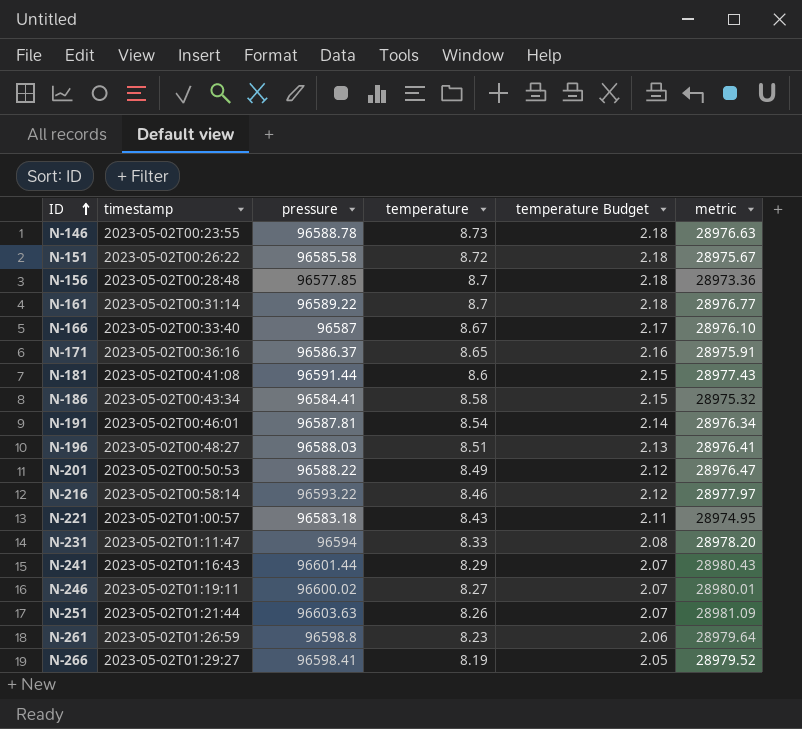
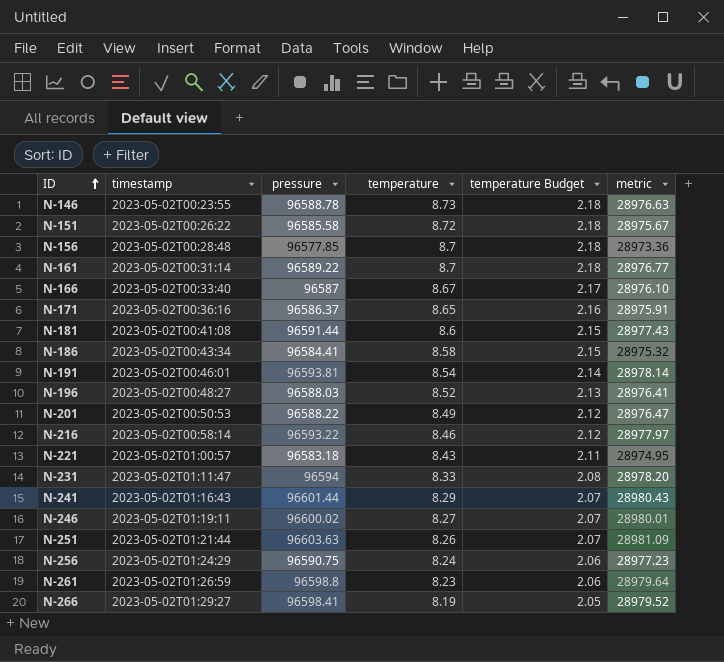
N-191 | pressure: 96587.81 -> 96593.81
N-191 | metric: 28976.34 -> 28978.14
N-196 | temperature: 8.51 -> 8.52
row N-256: none -> 2023-05-02T01:24:29 | 96590.75 | 8.24 | 2.06 | 28977.23

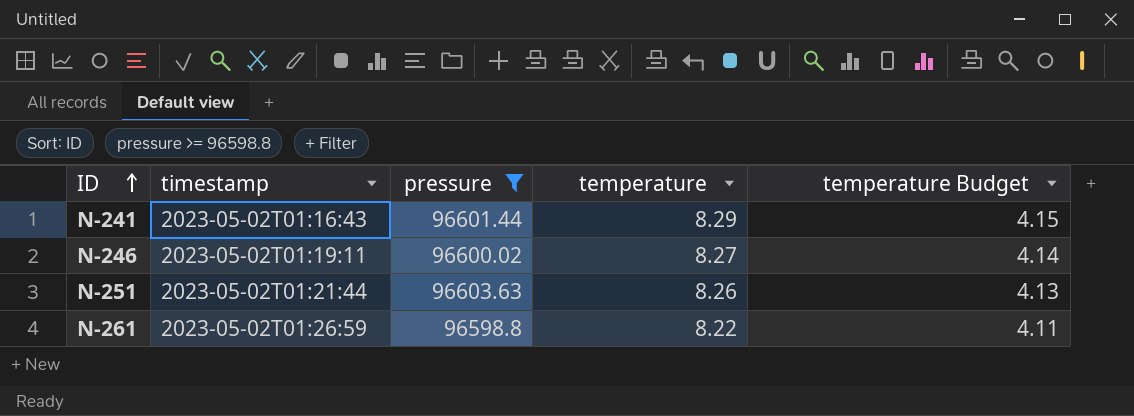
filter: none -> pressure >= 96598.8
column metric | formula: [pressure] * 0.3 -> none
column temperature Budget | formula: [temperature] * 0.25 -> [temperature] * 0.5
N-261 | temperature: 8.23 -> 8.22

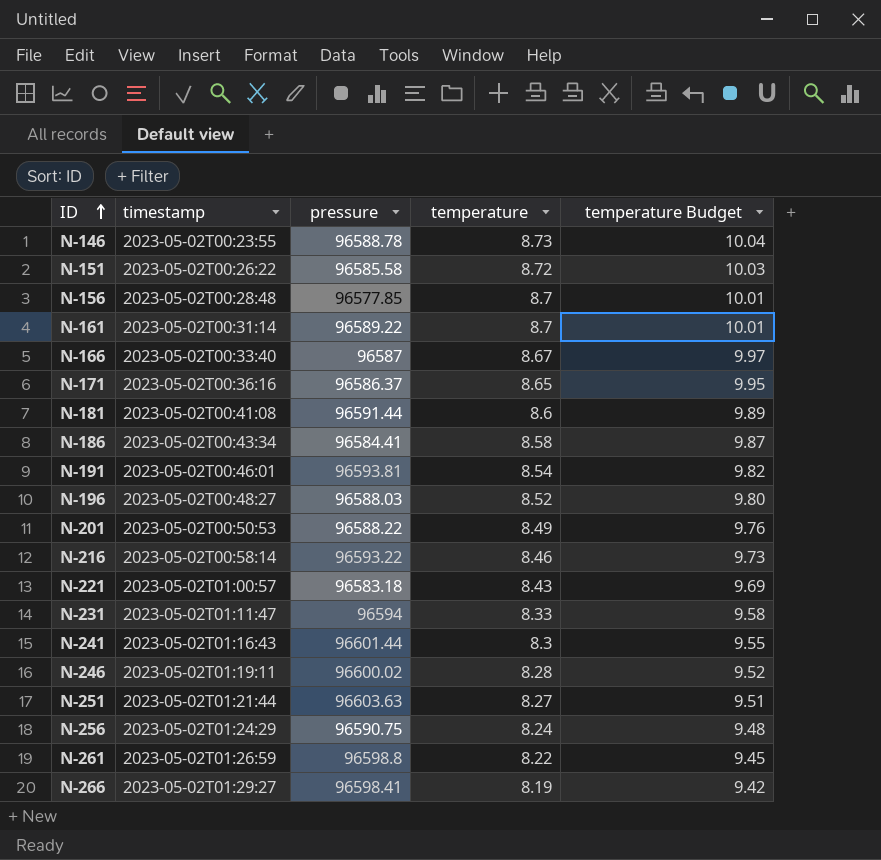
filter: pressure >= 96598.8 -> none
column temperature Budget | formula: [temperature] * 0.5 -> [temperature] * 1.15
N-241 | temperature: 8.29 -> 8.3
N-246 | temperature: 8.27 -> 8.28
N-251 | temperature: 8.26 -> 8.27

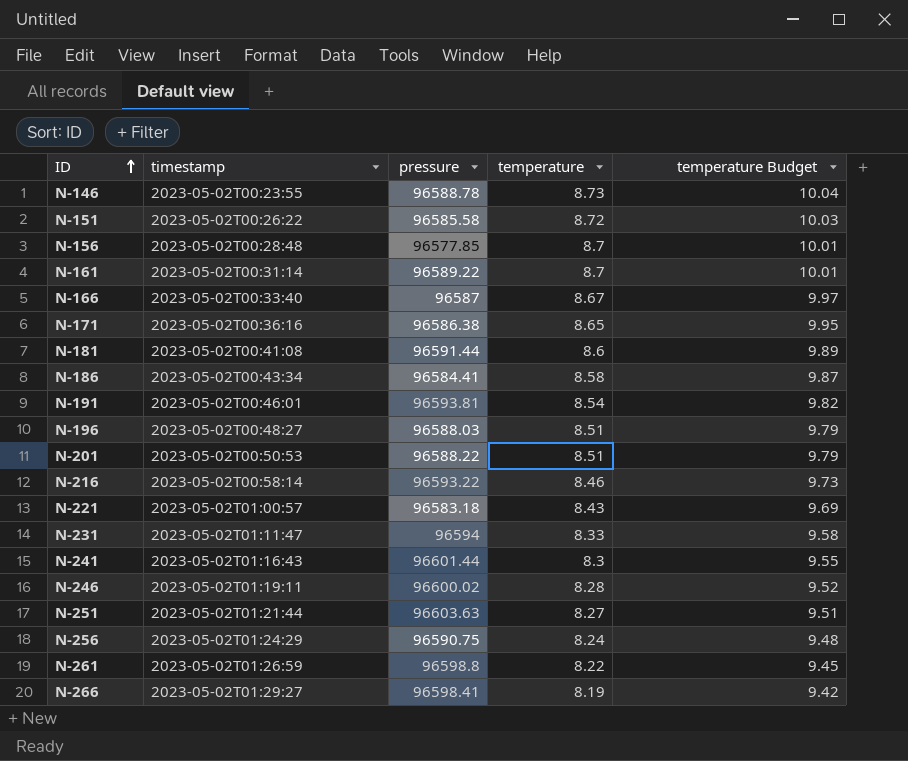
N-171 | pressure: 96586.37 -> 96586.38
N-196 | temperature: 8.52 -> 8.51
N-196 | temperature Budget: 9.80 -> 9.79
N-201 | temperature: 8.49 -> 8.51
N-201 | temperature Budget: 9.76 -> 9.79

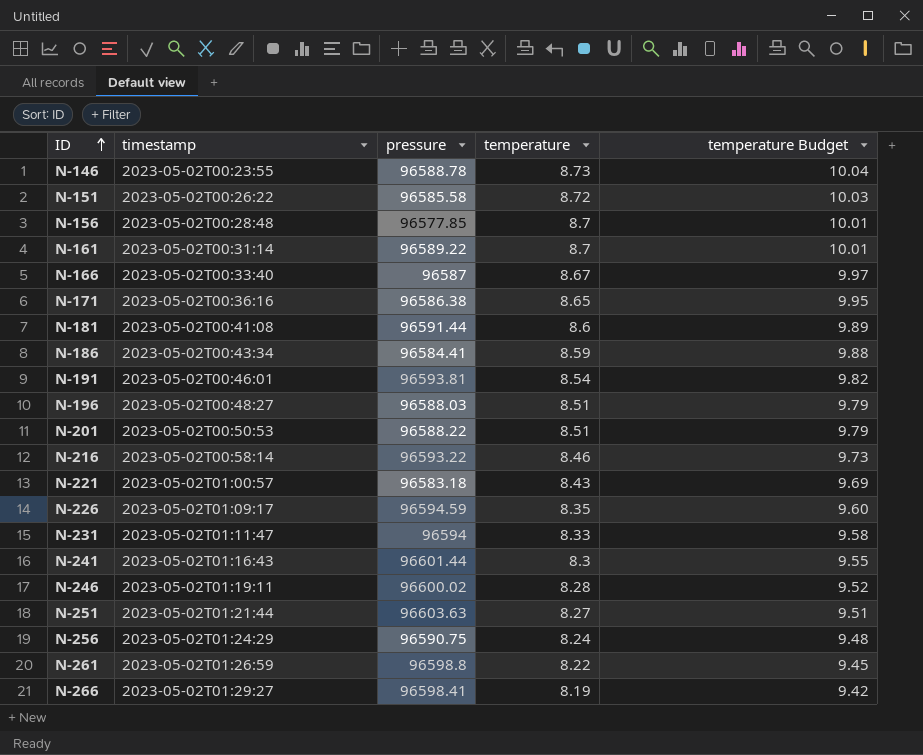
N-186 | temperature: 8.58 -> 8.59
N-186 | temperature Budget: 9.87 -> 9.88
row N-226: none -> 2023-05-02T01:09:17 | 96594.59 | 8.35 | 9.60

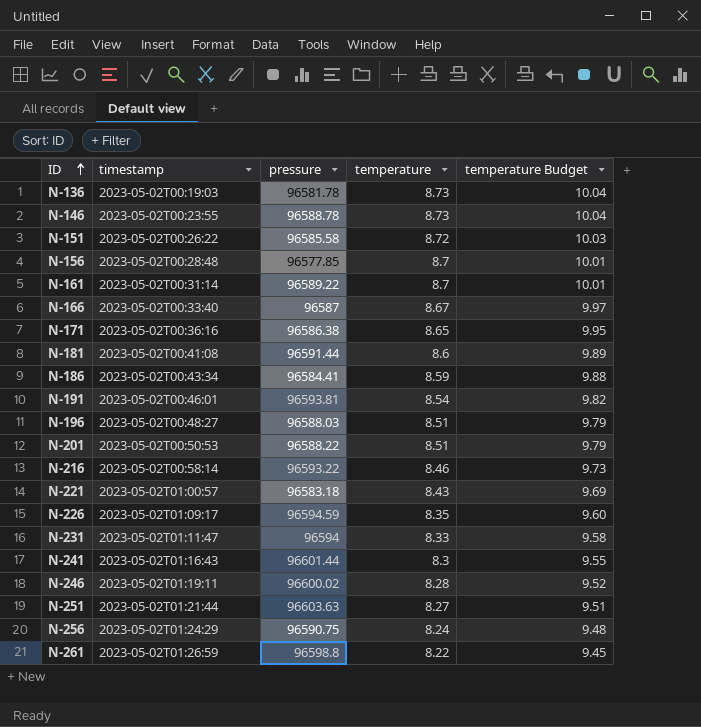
row N-266: 2023-05-02T01:29:27 | 96598.41 | 8.19 | 9.42 -> none
row N-136: none -> 2023-05-02T00:19:03 | 96581.78 | 8.73 | 10.04

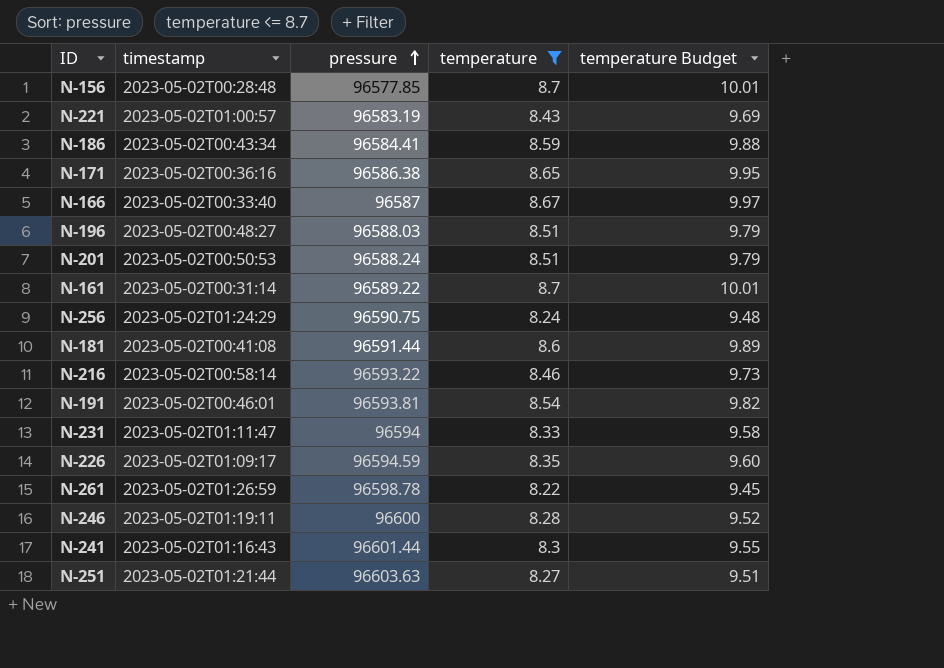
filter: none -> temperature <= 8.7
row order: ID ascending -> pressure ascending
N-221 | pressure: 96583.18 -> 96583.19
N-201 | pressure: 96588.22 -> 96588.24
N-261 | pressure: 96598.8 -> 96598.78
N-246 | pressure: 96600.02 -> 96600

